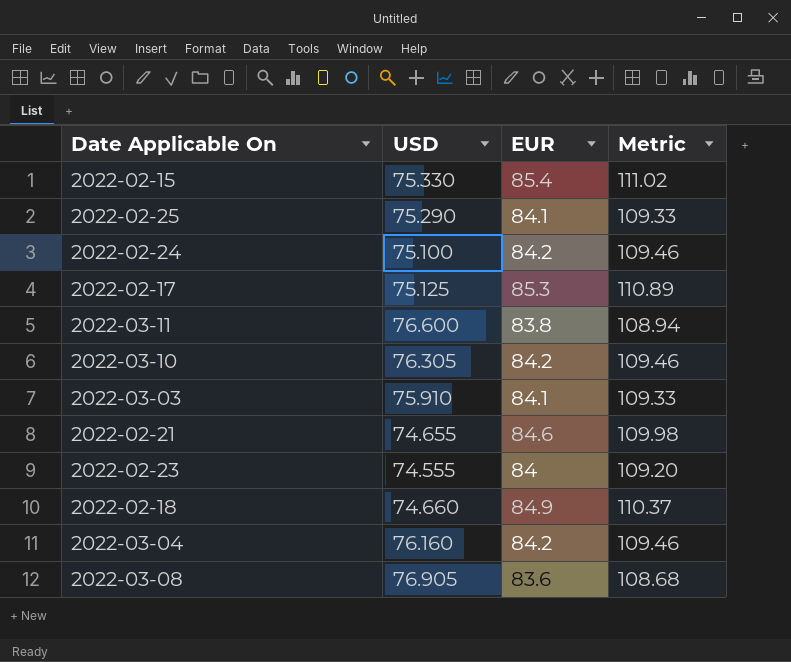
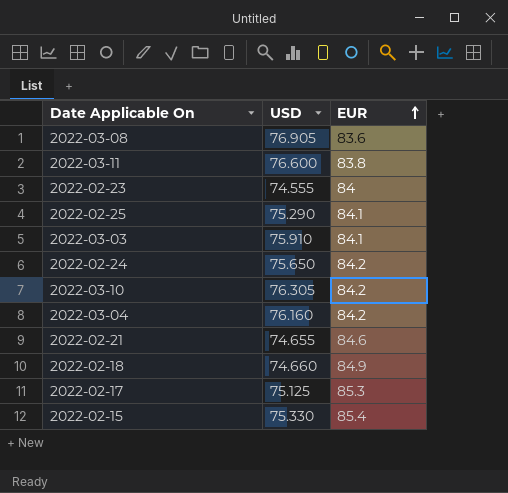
row order: none -> EUR ascending
column Metric | formula: [EUR] * 1.3 -> none
2022-02-24 | USD: 75.100 -> 75.650

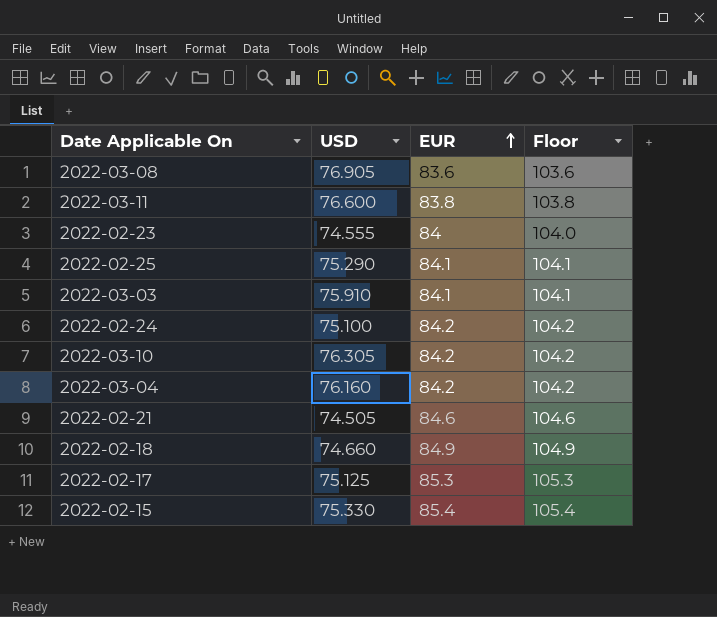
column Floor | formula: none -> [EUR] + 20
2022-02-24 | USD: 75.650 -> 75.100
2022-02-21 | USD: 74.655 -> 74.505

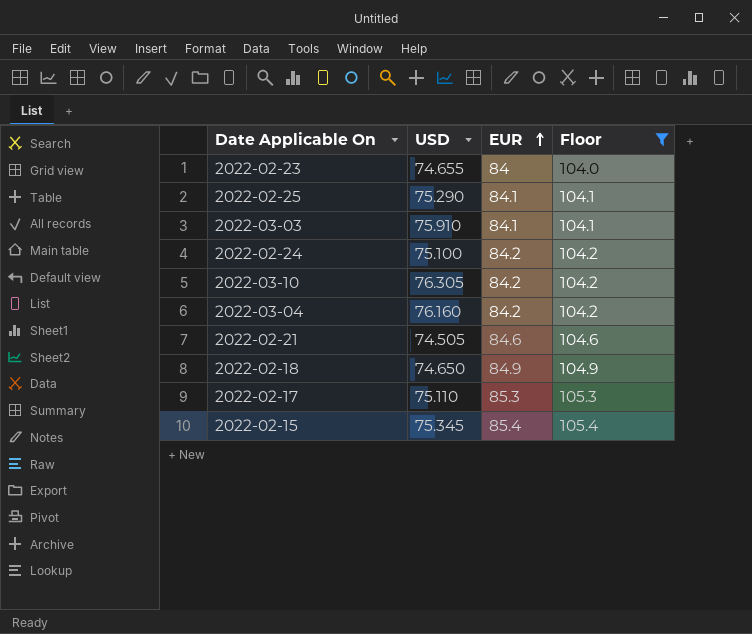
filter: none -> Floor >= 104.0
2022-02-23 | USD: 74.555 -> 74.655
2022-02-18 | USD: 74.660 -> 74.650
2022-02-17 | USD: 75.125 -> 75.110
2022-02-15 | USD: 75.330 -> 75.345

